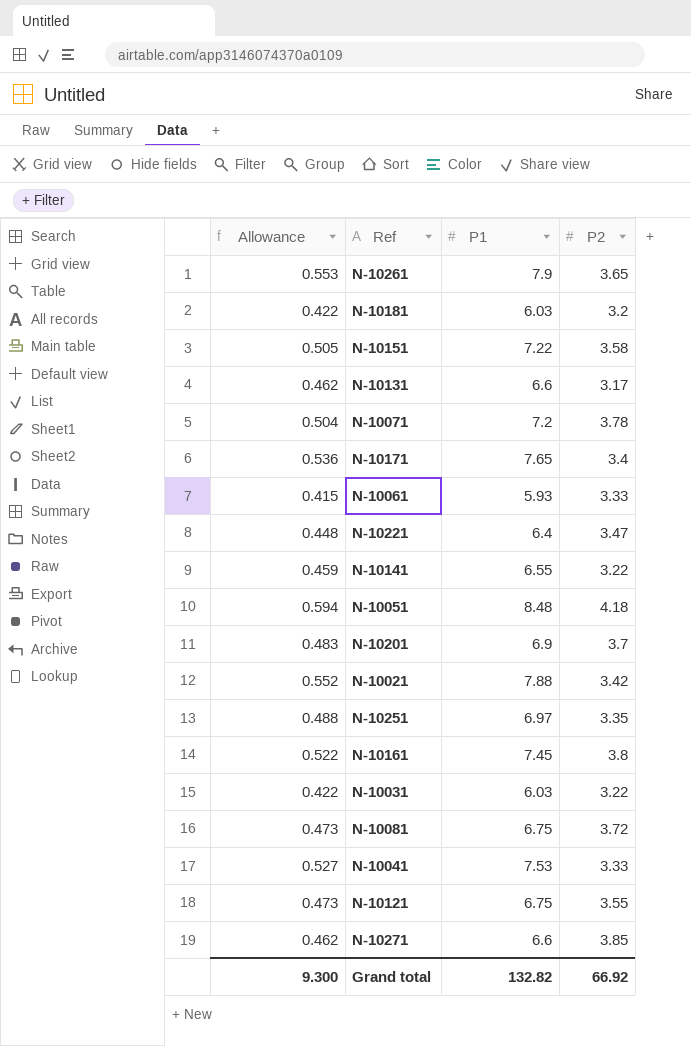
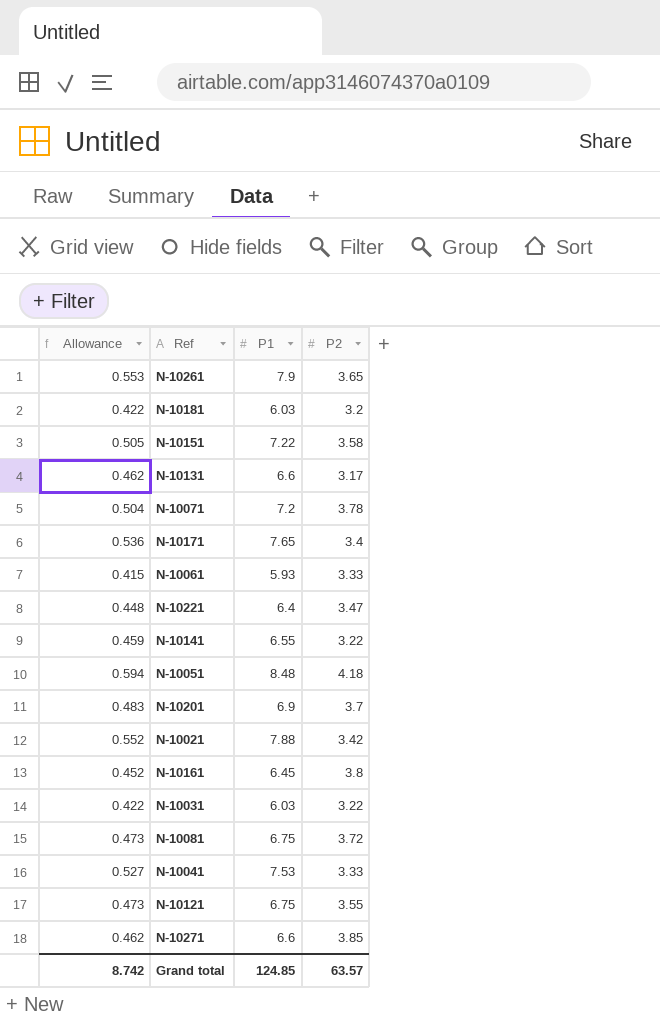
row N-10251: 0.488 | 6.97 | 3.35 -> none
N-10161 | Allowance: 0.522 -> 0.452
N-10161 | P1: 7.45 -> 6.45
Grand total | Allowance: 9.300 -> 8.742
Grand total | P1: 132.82 -> 124.85
Grand total | P2: 66.92 -> 63.57

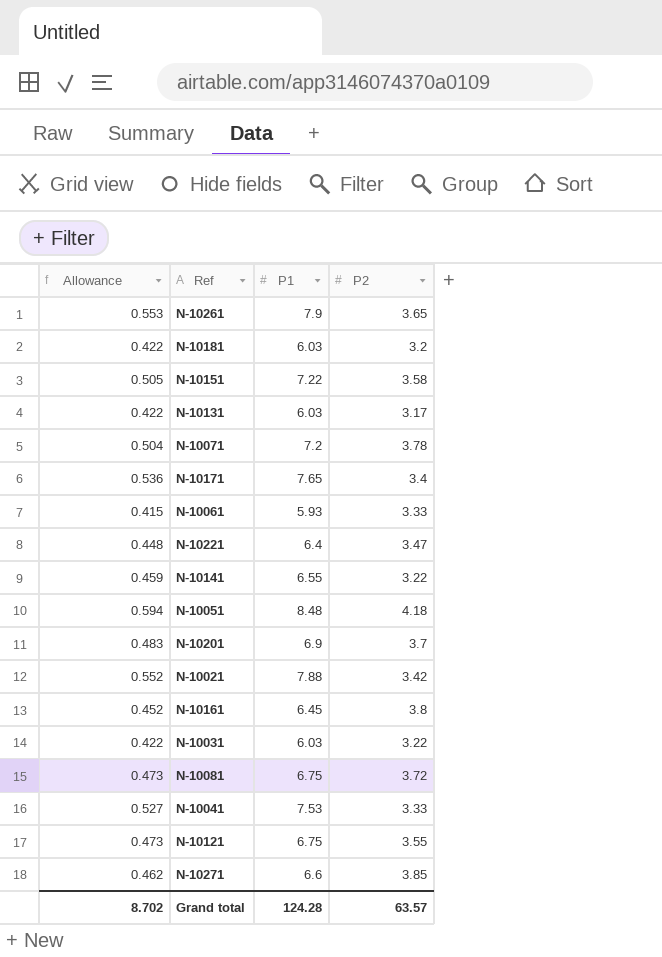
N-10131 | Allowance: 0.462 -> 0.422
N-10131 | P1: 6.6 -> 6.03
Grand total | Allowance: 8.742 -> 8.702
Grand total | P1: 124.85 -> 124.28

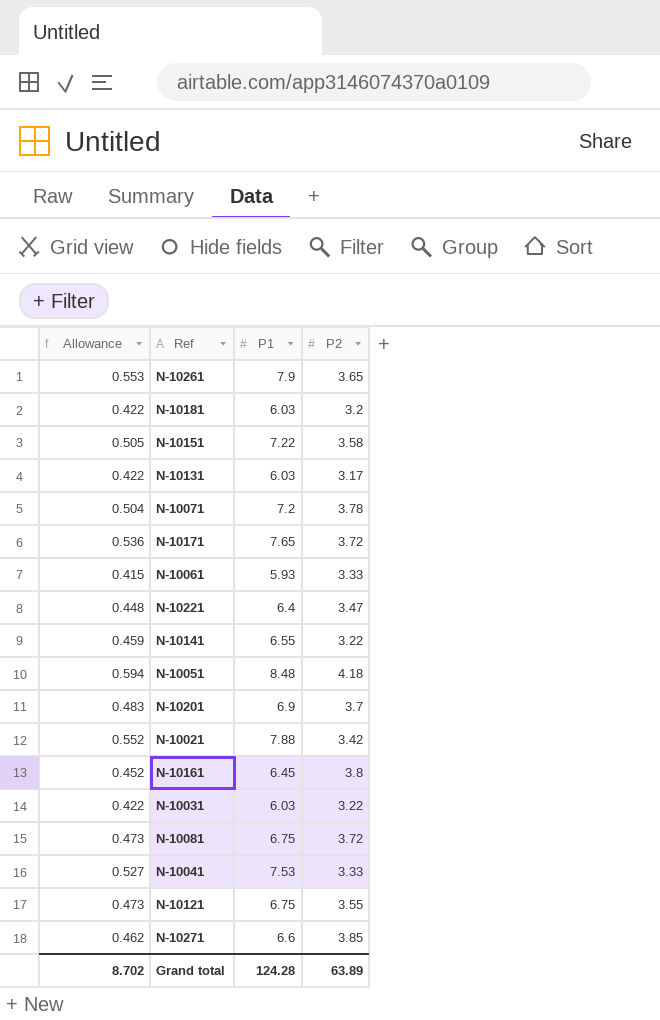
N-10171 | P2: 3.4 -> 3.72
Grand total | P2: 63.57 -> 63.89

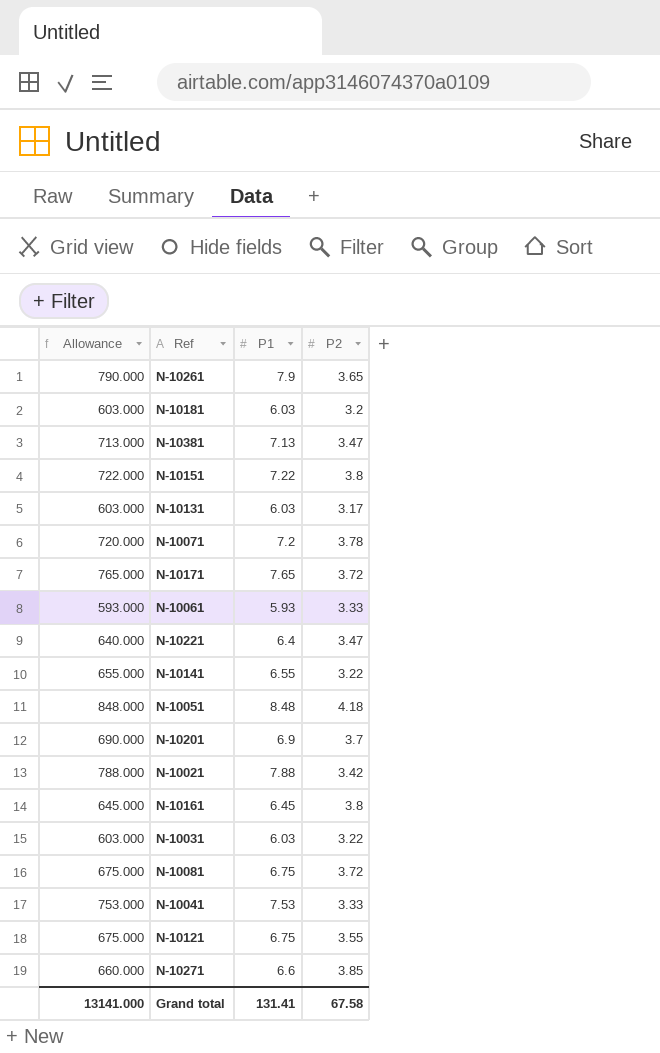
column Allowance | formula: [P1] * 0.07 -> [P1] * 100
row N-10381: none -> 713.000 | 7.13 | 3.47
N-10151 | P2: 3.58 -> 3.8
Grand total | Allowance: 8.702 -> 13141.000
Grand total | P1: 124.28 -> 131.41
Grand total | P2: 63.89 -> 67.58

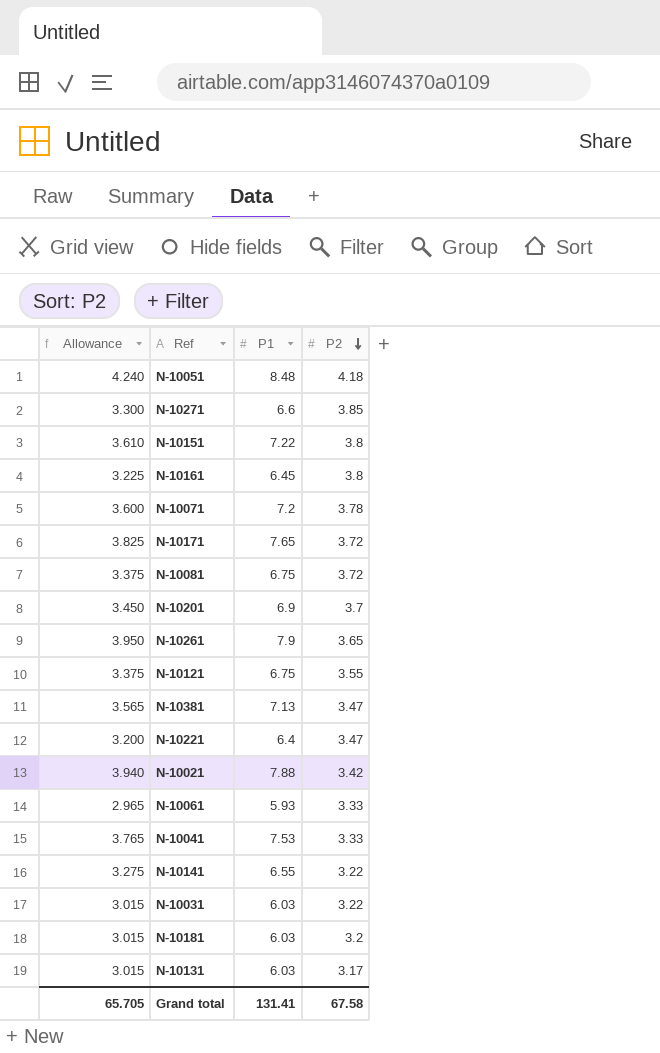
row order: none -> P2 descending
column Allowance | formula: [P1] * 100 -> [P1] * 0.5
Grand total | Allowance: 13141.000 -> 65.705

